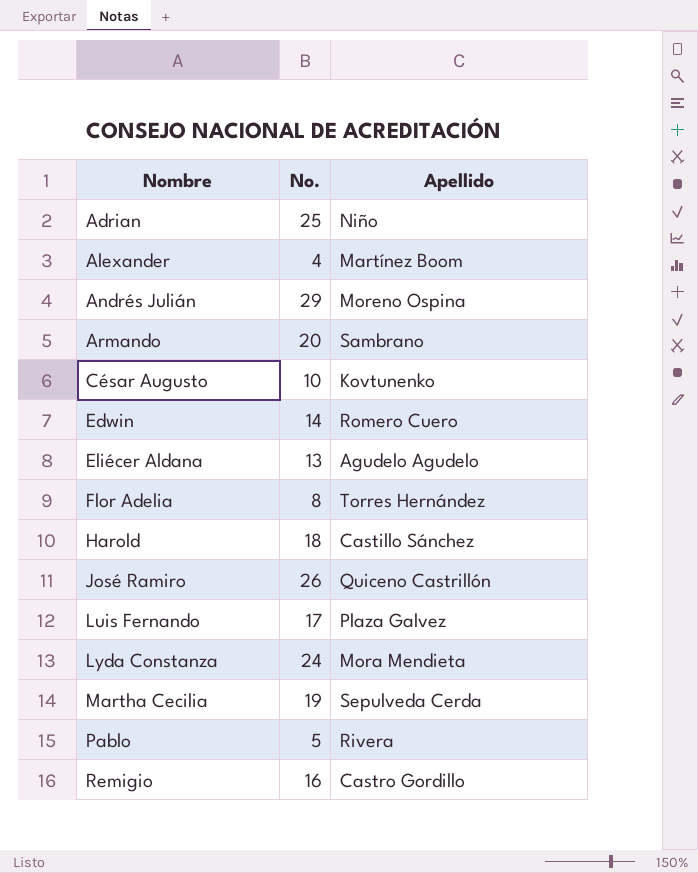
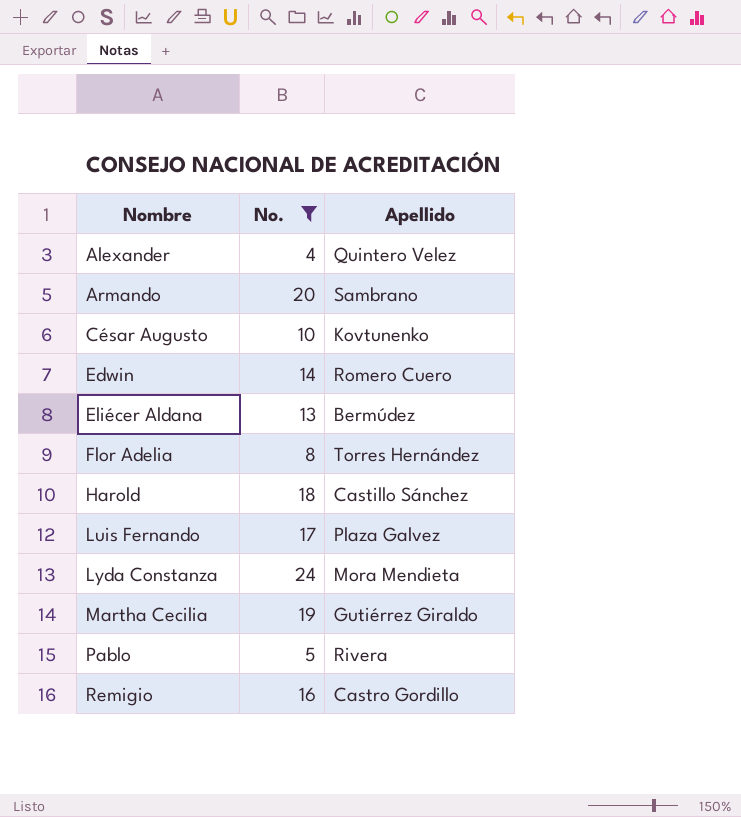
filter: none -> No. <= 24
Alexander | Apellido: Martínez Boom -> Quintero Velez
Eliécer Aldana | Apellido: Agudelo Agudelo -> Bermúdez
Martha Cecilia | Apellido: Sepulveda Cerda -> Gutiérrez Giraldo

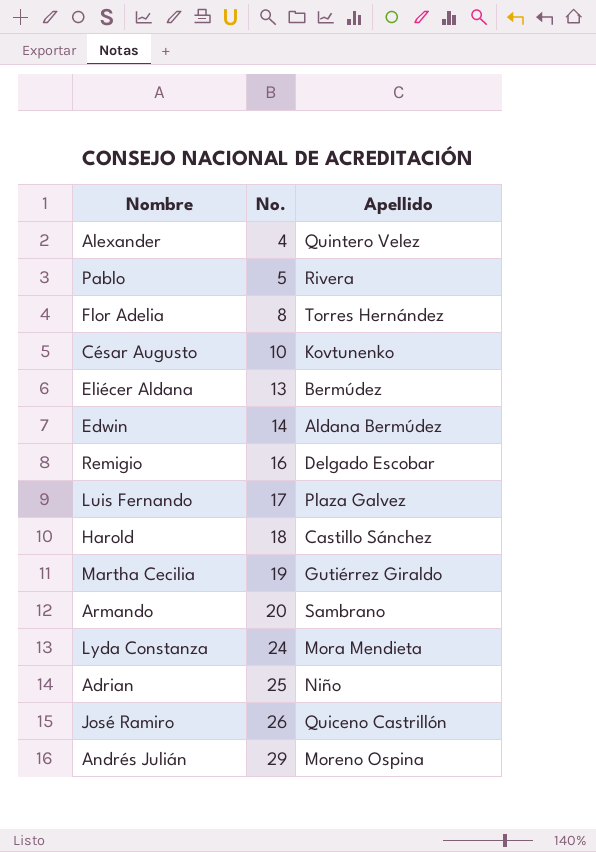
filter: No. <= 24 -> none
row order: Nombre ascending -> No. ascending
Edwin | Apellido: Romero Cuero -> Aldana Bermúdez
Remigio | Apellido: Castro Gordillo -> Delgado Escobar

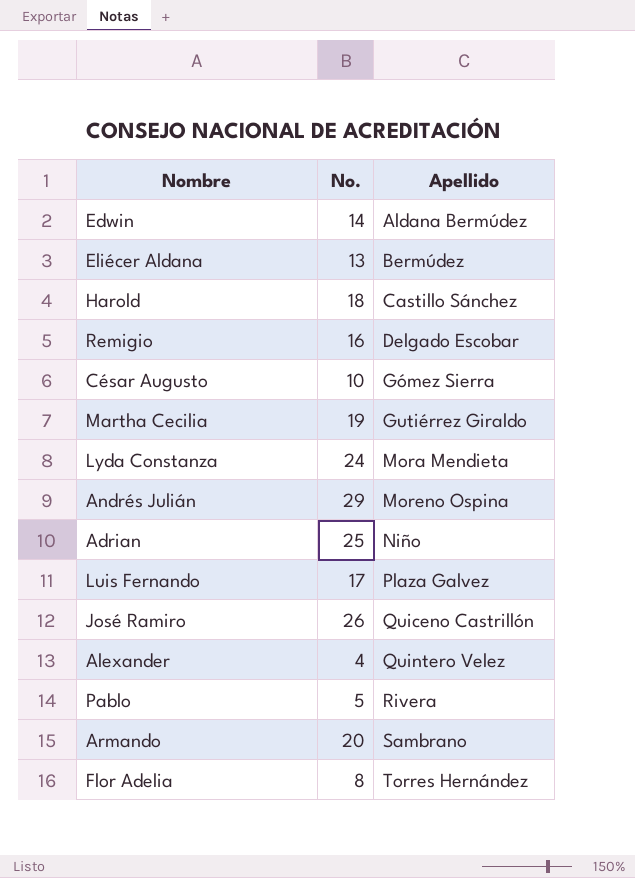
row order: No. ascending -> Apellido ascending
César Augusto | Apellido: Kovtunenko -> Gómez Sierra

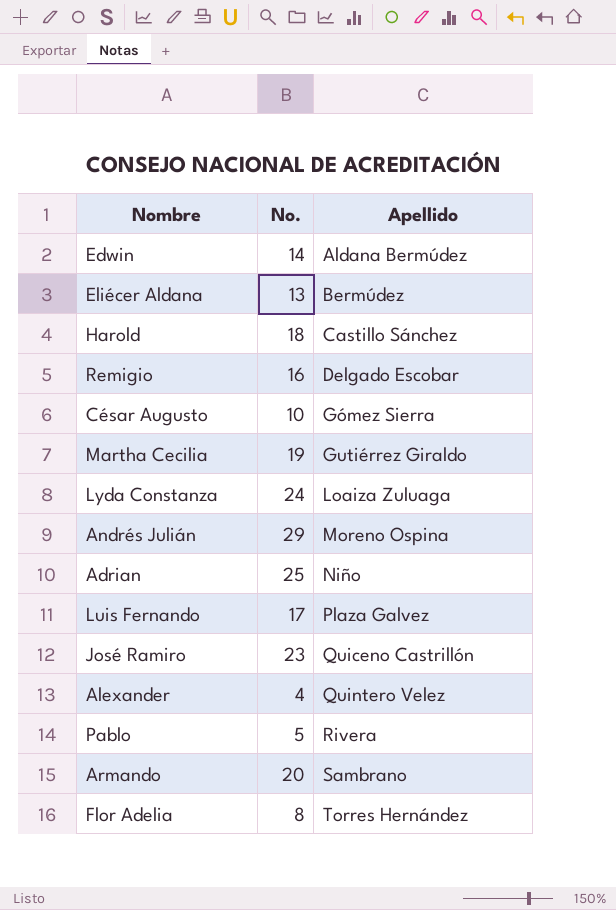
Lyda Constanza | Apellido: Mora Mendieta -> Loaiza Zuluaga
José Ramiro | No.: 26 -> 23

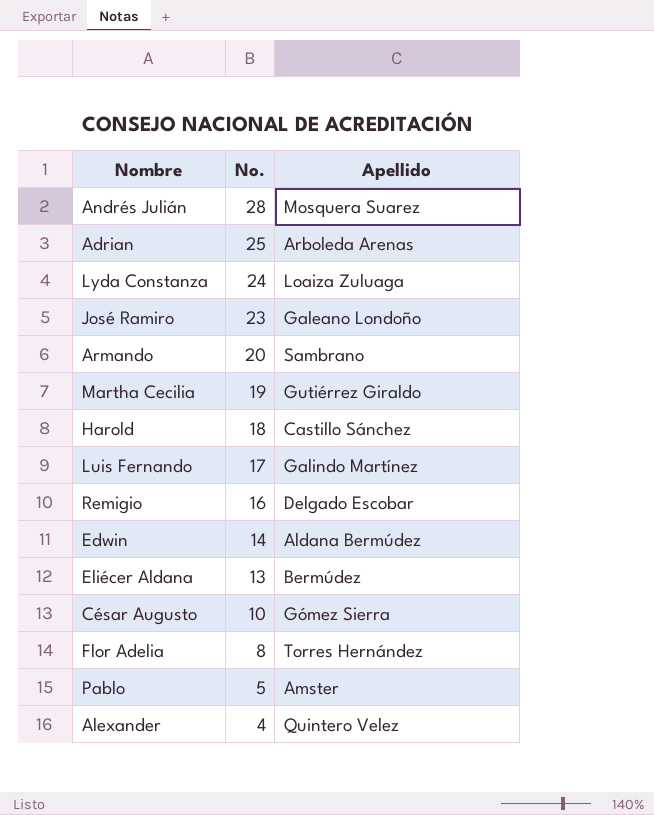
row order: Apellido ascending -> No. descending
Andrés Julián | No.: 29 -> 28
Andrés Julián | Apellido: Moreno Ospina -> Mosquera Suarez
Adrian | Apellido: Niño -> Arboleda Arenas
José Ramiro | Apellido: Quiceno Castrillón -> Galeano Londoño
Luis Fernando | Apellido: Plaza Galvez -> Galindo Martínez
Pablo | Apellido: Rivera -> Amster

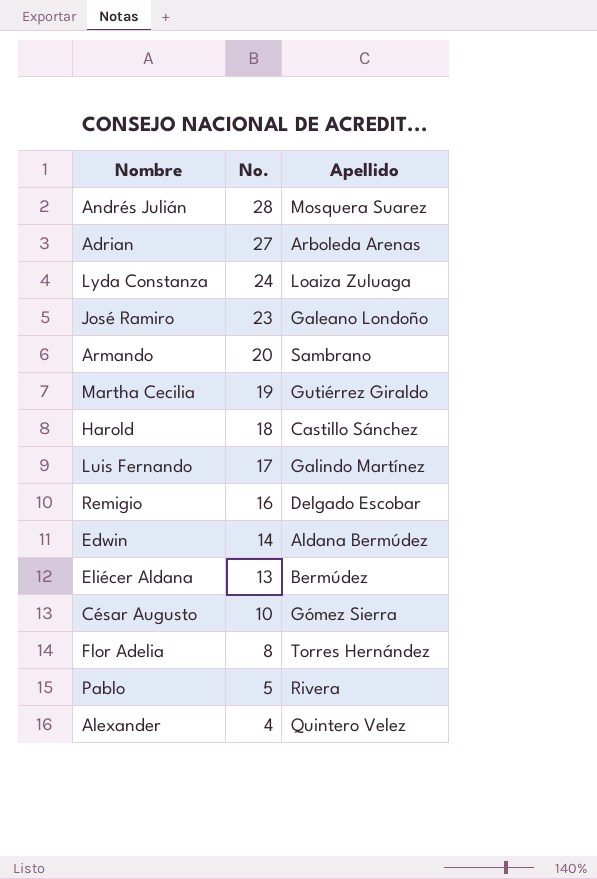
Adrian | No.: 25 -> 27
Pablo | Apellido: Amster -> Rivera

